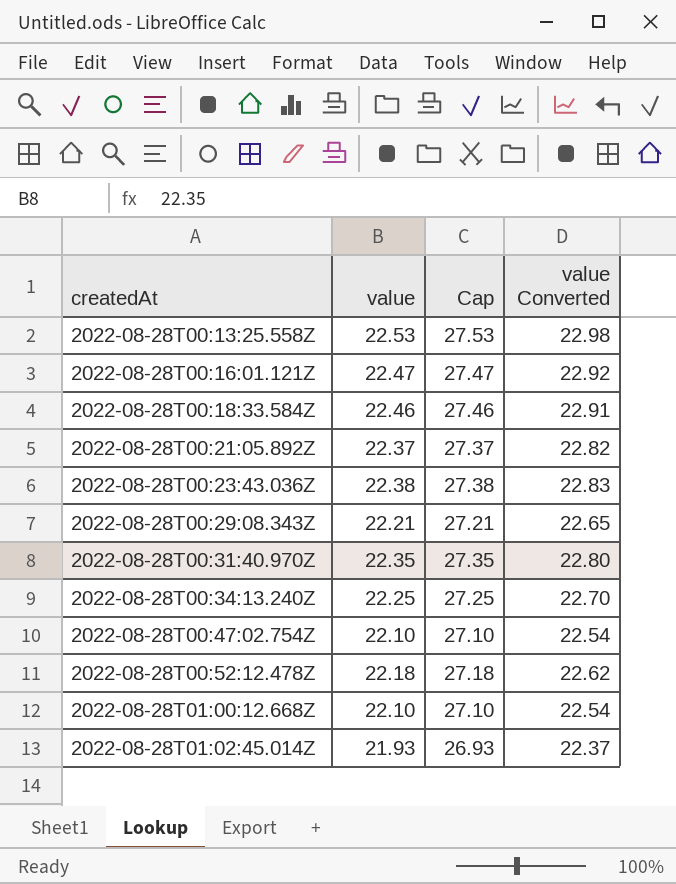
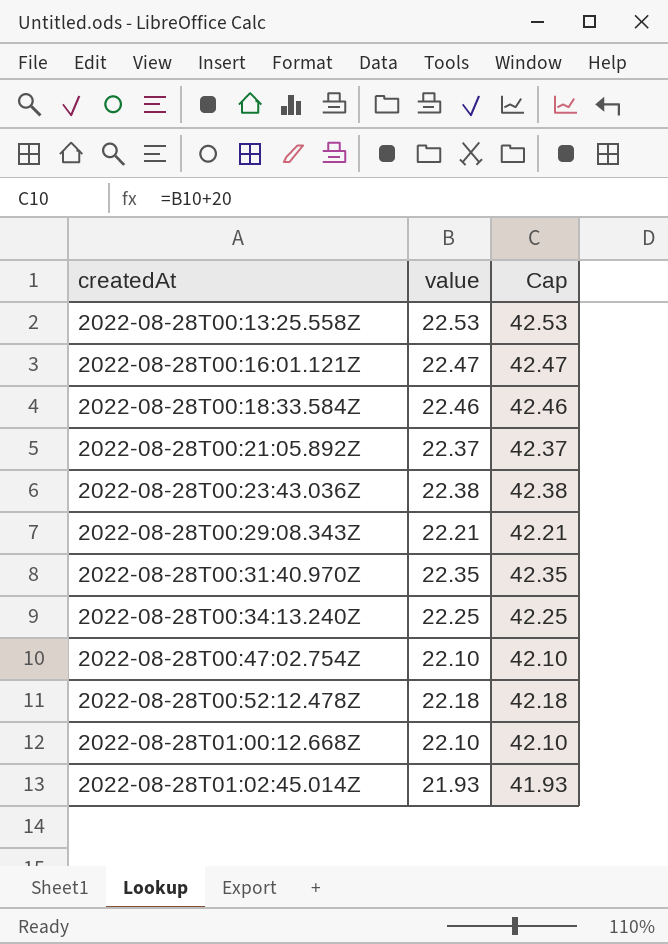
column value Converted | formula: [value] * 1.02 -> none
column Cap | formula: [value] + 5 -> [value] + 20

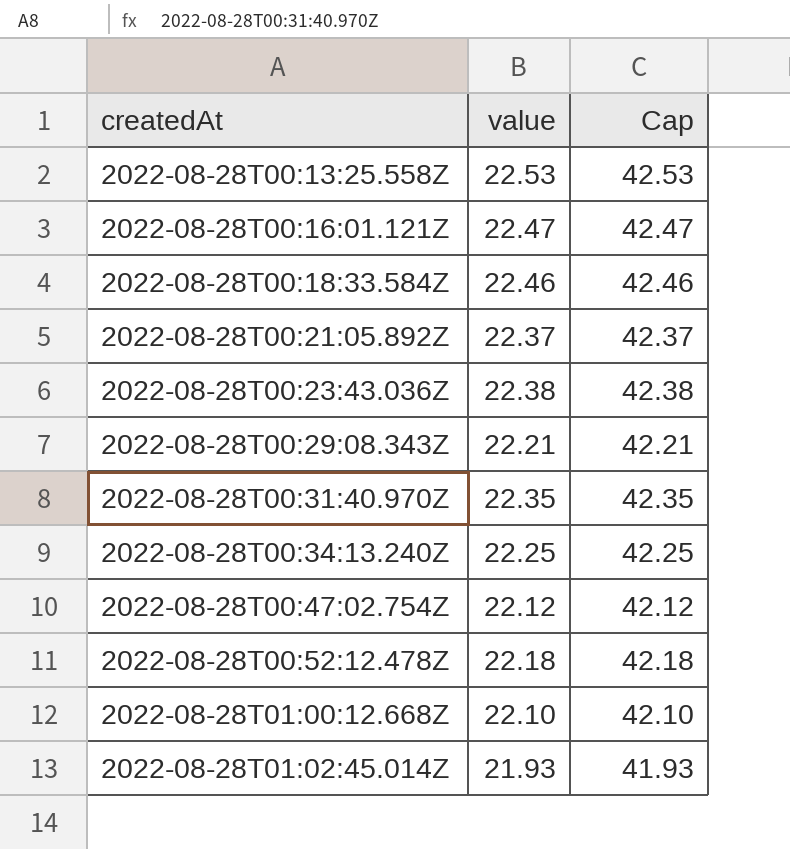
2022-08-28T00:47:02.754Z | value: 22.10 -> 22.12
2022-08-28T00:47:02.754Z | Cap: 42.10 -> 42.12

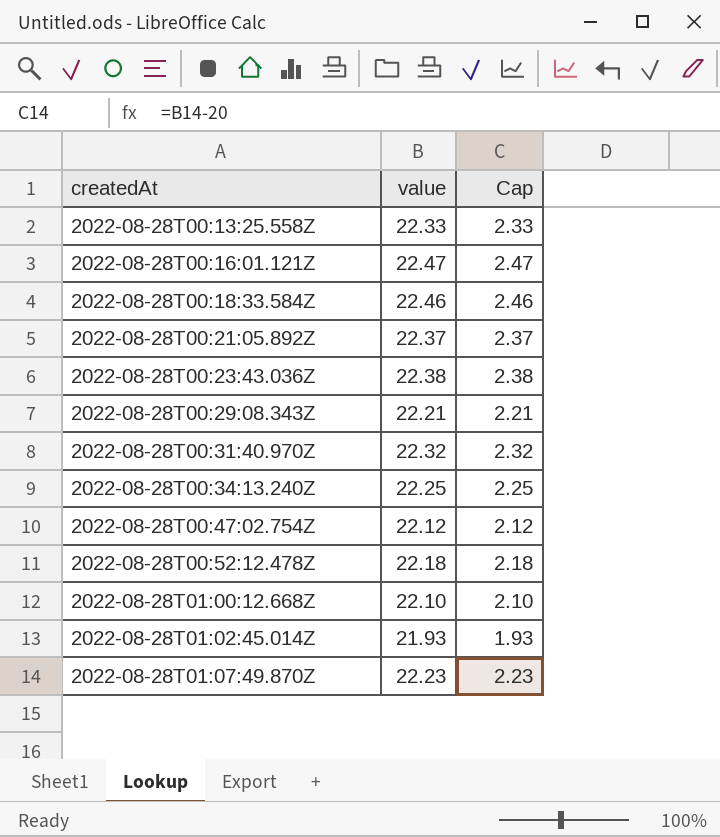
column Cap | formula: [value] + 20 -> [value] - 20
2022-08-28T00:13:25.558Z | value: 22.53 -> 22.33
2022-08-28T00:31:40.970Z | value: 22.35 -> 22.32
row 2022-08-28T01:07:49.870Z: none -> 22.23 | 2.23

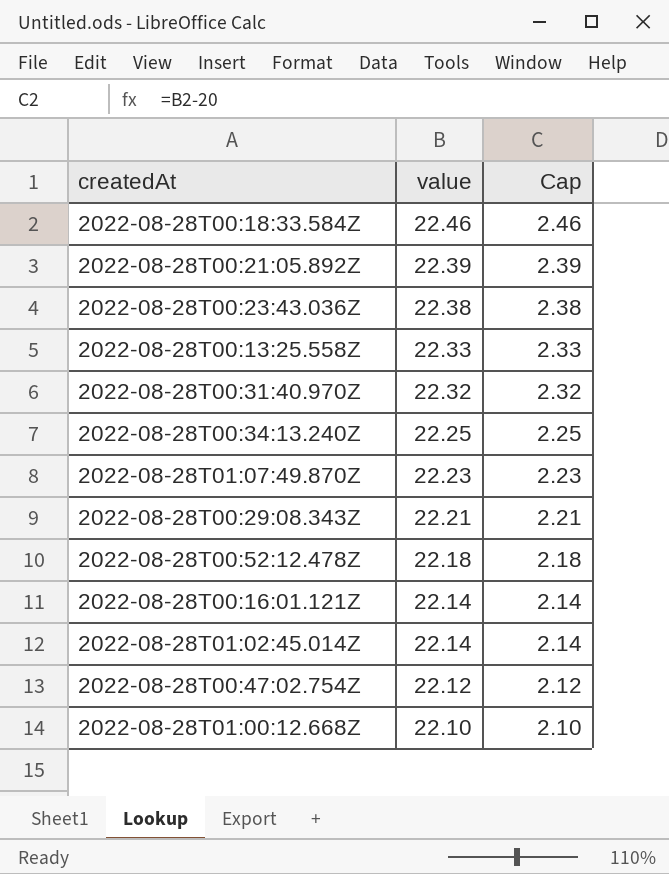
row order: createdAt ascending -> value descending
2022-08-28T00:21:05.892Z | value: 22.37 -> 22.39
2022-08-28T00:21:05.892Z | Cap: 2.37 -> 2.39
2022-08-28T00:16:01.121Z | value: 22.47 -> 22.14
2022-08-28T00:16:01.121Z | Cap: 2.47 -> 2.14
2022-08-28T01:02:45.014Z | value: 21.93 -> 22.14
2022-08-28T01:02:45.014Z | Cap: 1.93 -> 2.14

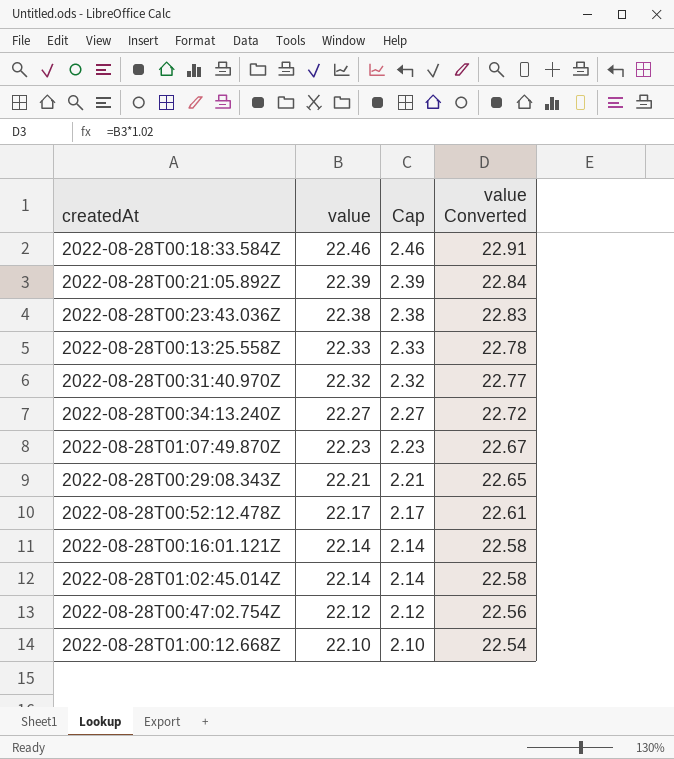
column value Converted | formula: none -> [value] * 1.02
2022-08-28T00:34:13.240Z | value: 22.25 -> 22.27
2022-08-28T00:34:13.240Z | Cap: 2.25 -> 2.27
2022-08-28T00:52:12.478Z | value: 22.18 -> 22.17
2022-08-28T00:52:12.478Z | Cap: 2.18 -> 2.17

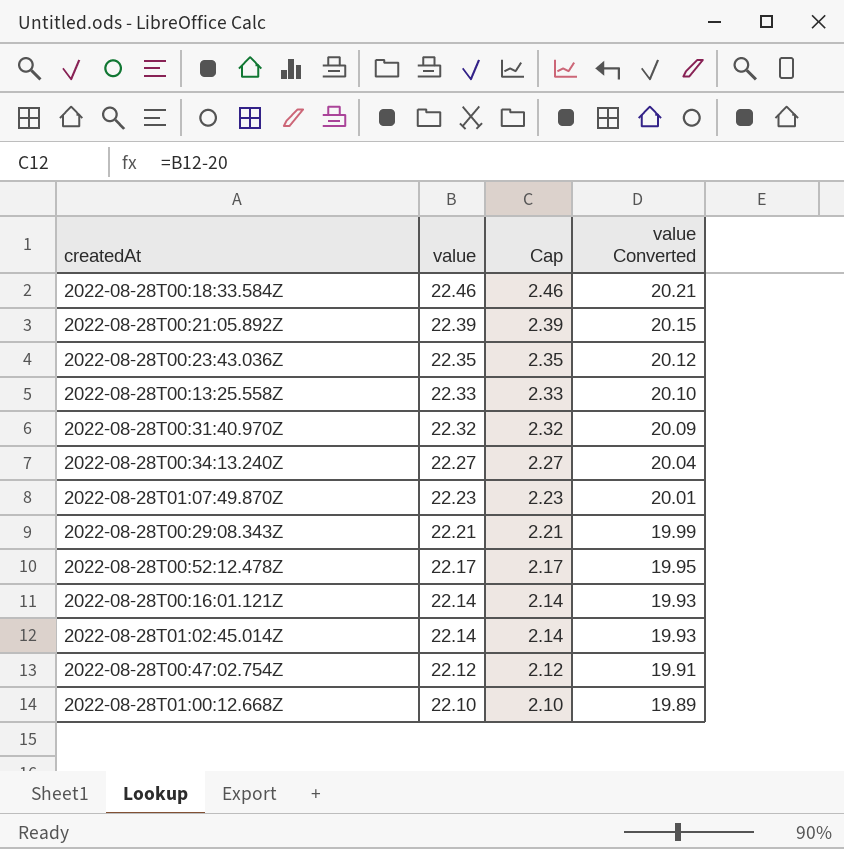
column value Converted | formula: [value] * 1.02 -> [value] * 0.9
2022-08-28T00:23:43.036Z | value: 22.38 -> 22.35
2022-08-28T00:23:43.036Z | Cap: 2.38 -> 2.35

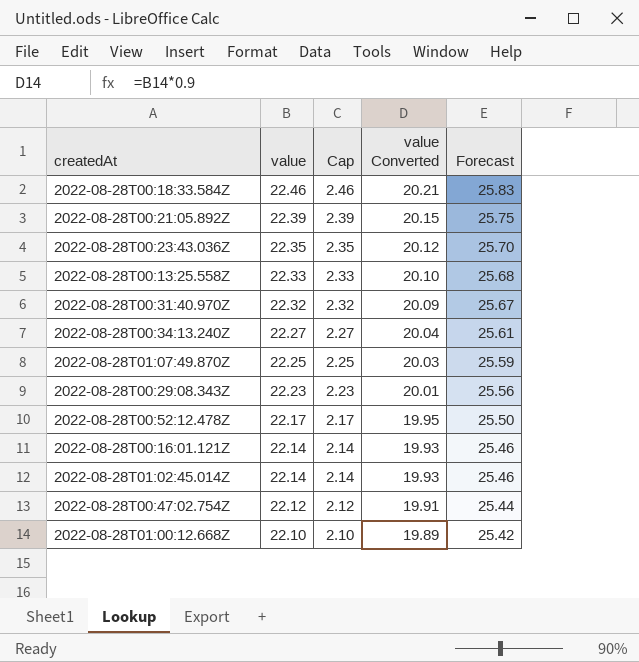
column Forecast | formula: none -> [value] * 1.15
2022-08-28T01:07:49.870Z | value: 22.23 -> 22.25
2022-08-28T01:07:49.870Z | Cap: 2.23 -> 2.25
2022-08-28T01:07:49.870Z | value Converted: 20.01 -> 20.03
2022-08-28T00:29:08.343Z | value: 22.21 -> 22.23
2022-08-28T00:29:08.343Z | Cap: 2.21 -> 2.23
2022-08-28T00:29:08.343Z | value Converted: 19.99 -> 20.01

